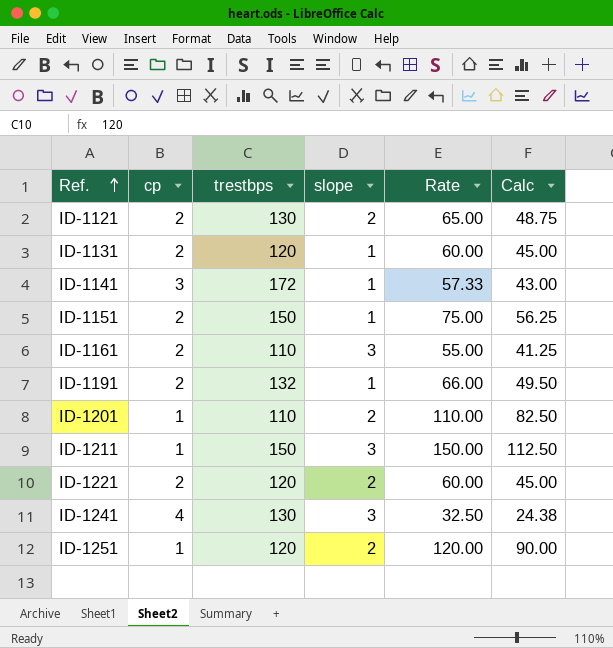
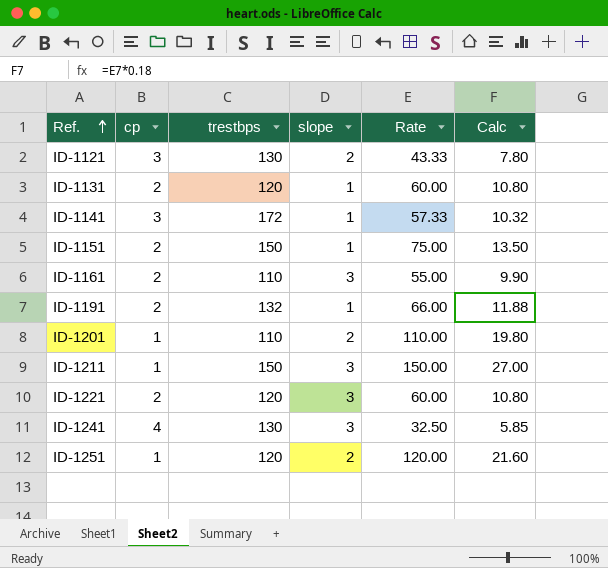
column Calc | formula: [Rate] * 0.75 -> [Rate] * 0.18
ID-1121 | cp: 2 -> 3
ID-1121 | Rate: 65.00 -> 43.33
ID-1221 | slope: 2 -> 3

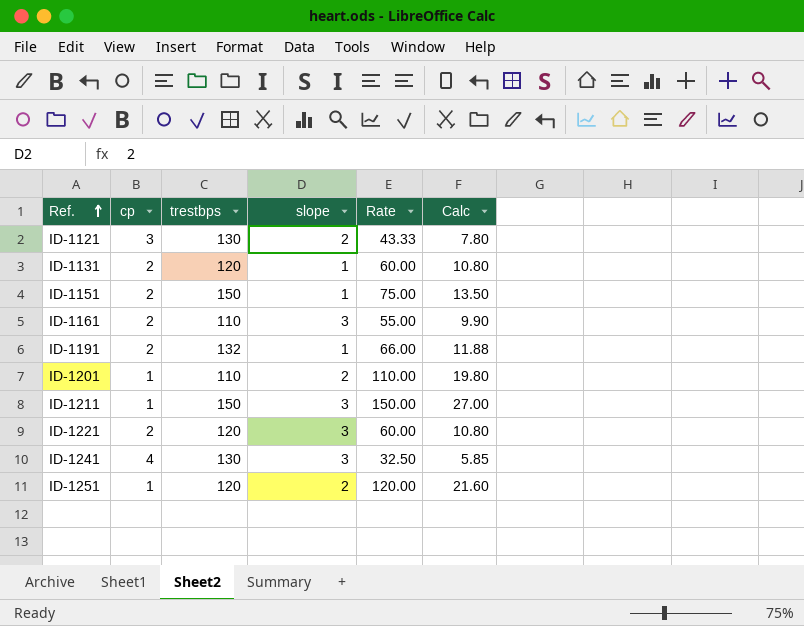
row ID-1141: 3 | 172 | 1 | 57.33 | 10.32 -> none

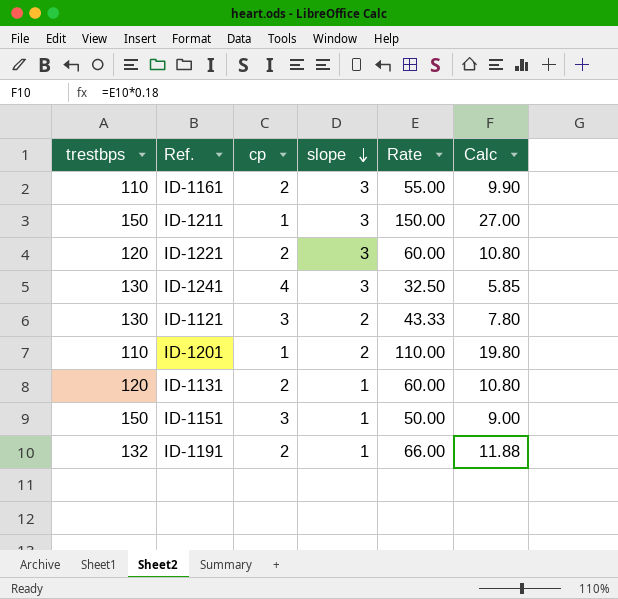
row order: Ref. ascending -> slope descending
column trestbps | position: 3 -> 1
row ID-1251: 1 | 120 | 2 | 120.00 | 21.60 -> none
ID-1151 | cp: 2 -> 3
ID-1151 | Rate: 75.00 -> 50.00
ID-1151 | Calc: 13.50 -> 9.00

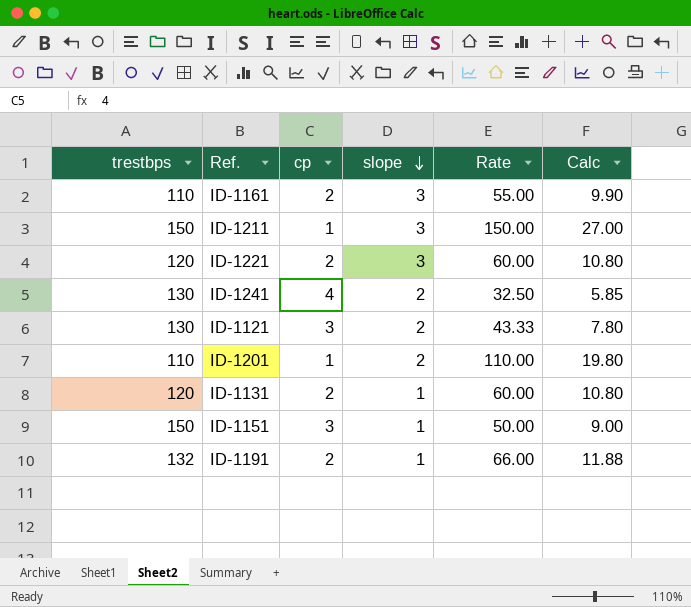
ID-1241 | slope: 3 -> 2

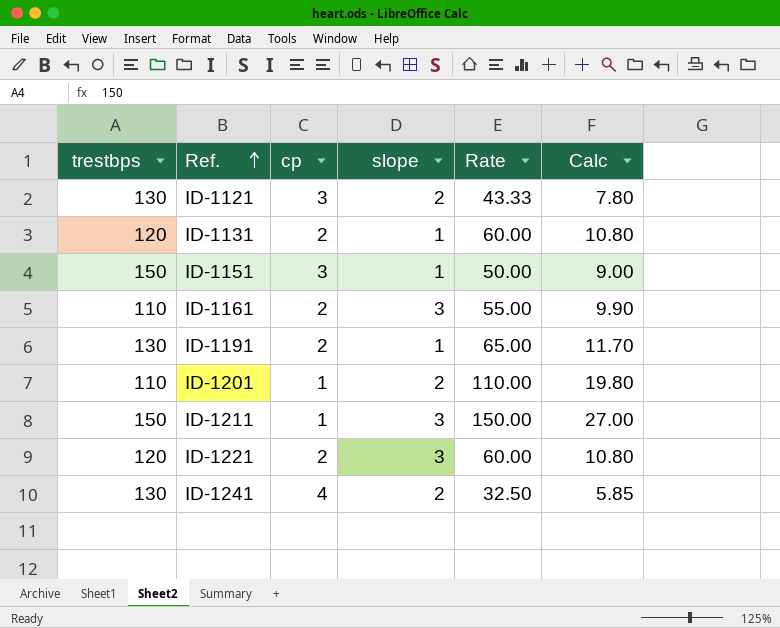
row order: slope descending -> Ref. ascending
ID-1191 | trestbps: 132 -> 130
ID-1191 | Rate: 66.00 -> 65.00
ID-1191 | Calc: 11.88 -> 11.70

